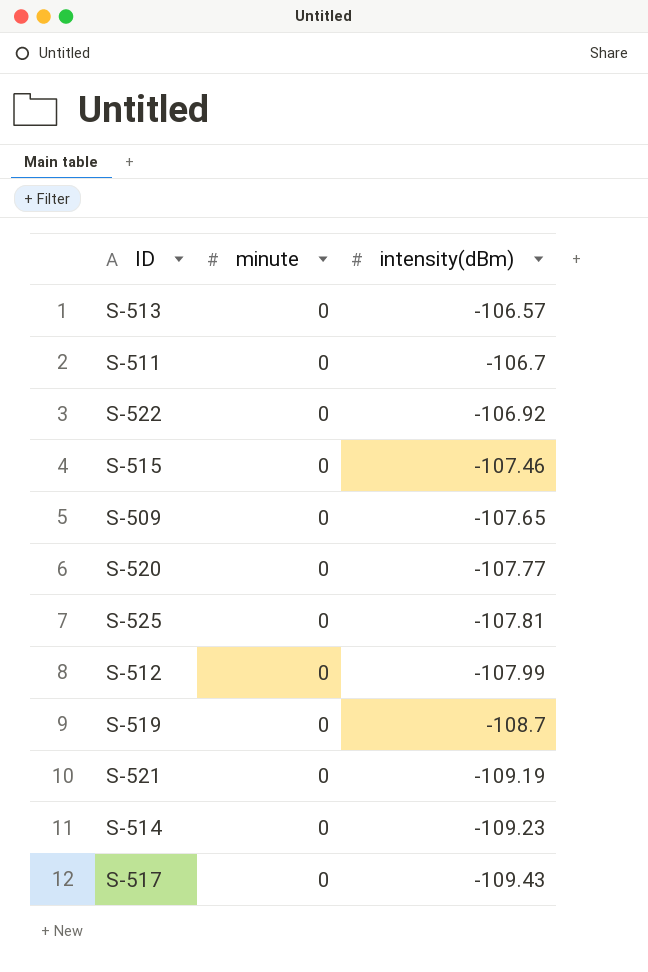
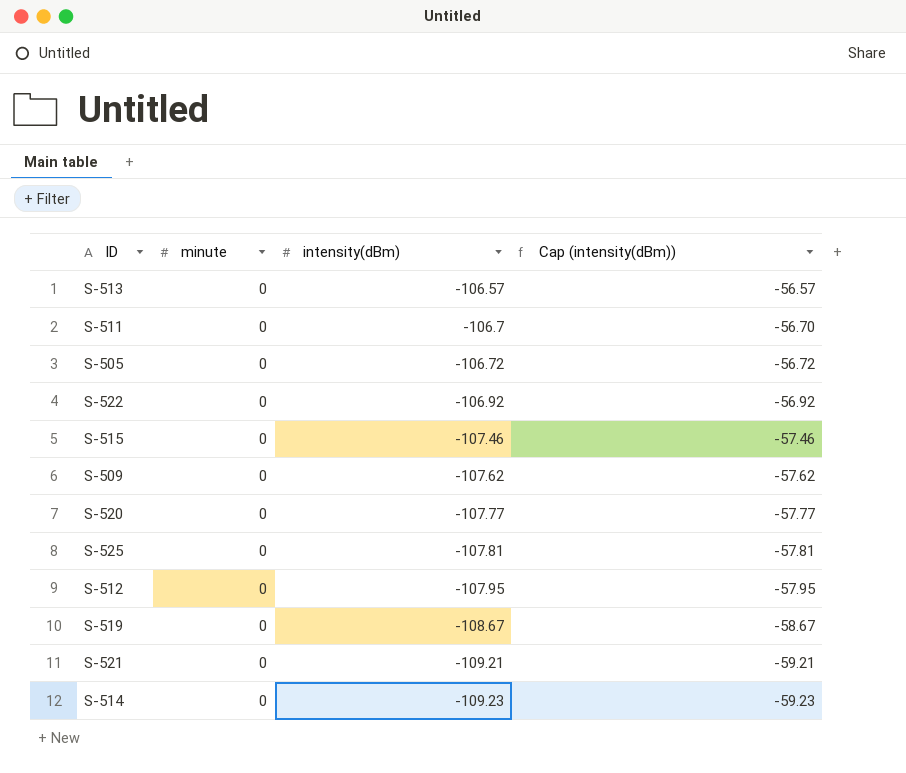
column Cap (intensity(dBm)) | formula: none -> [intensity(dBm)] + 50
row S-517: 0 | -109.43 -> none
row S-505: none -> 0 | -106.72 | -56.72
S-509 | intensity(dBm): -107.65 -> -107.62
S-512 | intensity(dBm): -107.99 -> -107.95
S-519 | intensity(dBm): -108.7 -> -108.67
S-521 | intensity(dBm): -109.19 -> -109.21

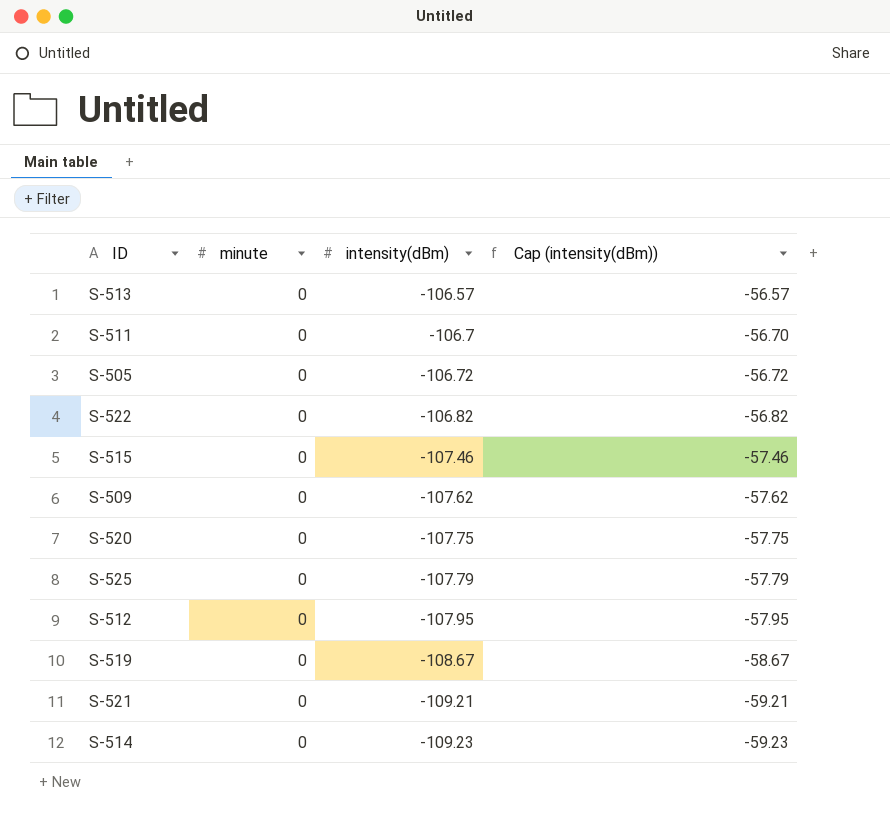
S-522 | intensity(dBm): -106.92 -> -106.82
S-522 | Cap (intensity(dBm)): -56.92 -> -56.82
S-520 | intensity(dBm): -107.77 -> -107.75
S-520 | Cap (intensity(dBm)): -57.77 -> -57.75
S-525 | intensity(dBm): -107.81 -> -107.79
S-525 | Cap (intensity(dBm)): -57.81 -> -57.79

